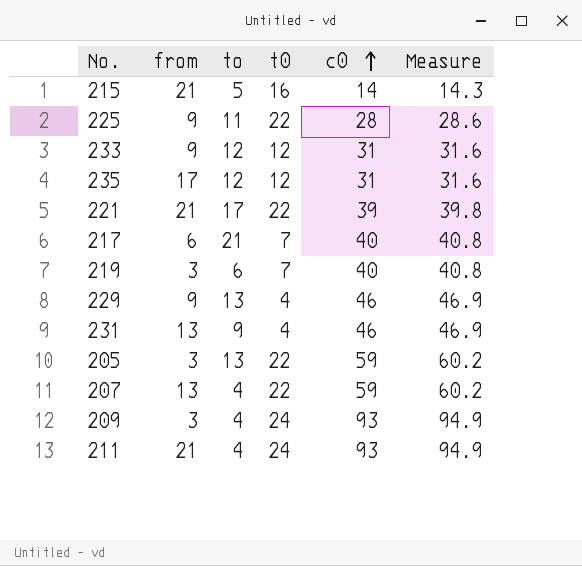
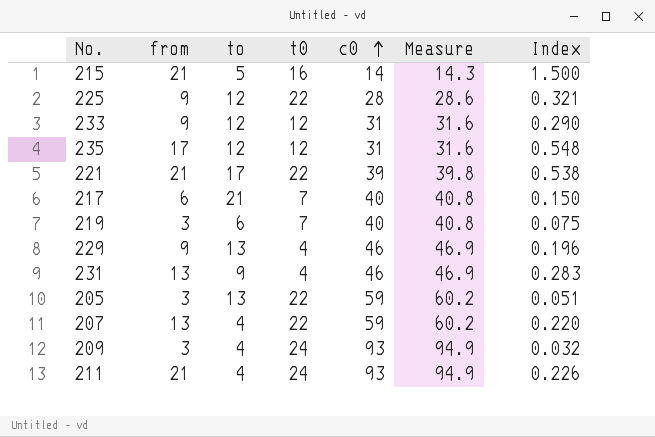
column Index | formula: none -> [from] / [c0]
225 | to: 11 -> 12

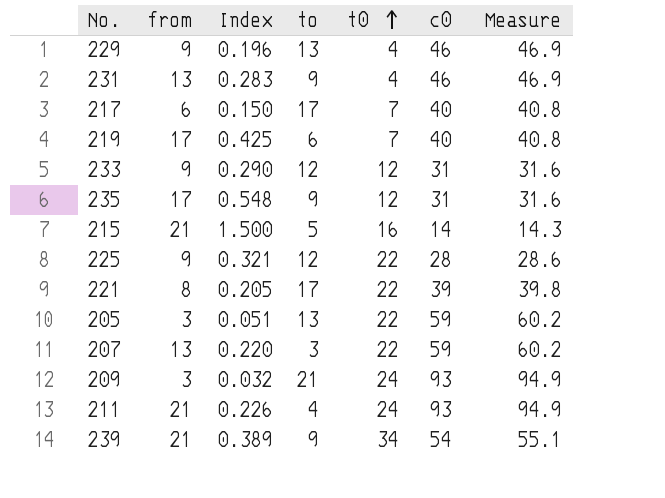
row order: c0 ascending -> t0 ascending
column Index | position: 7 -> 3
217 | to: 21 -> 17
219 | from: 3 -> 17
219 | Index: 0.075 -> 0.425
235 | to: 12 -> 9
221 | from: 21 -> 8
221 | Index: 0.538 -> 0.205
207 | to: 4 -> 3
209 | to: 4 -> 21
row 239: none -> 21 | 0.389 | 9 | 34 | 54 | 55.1

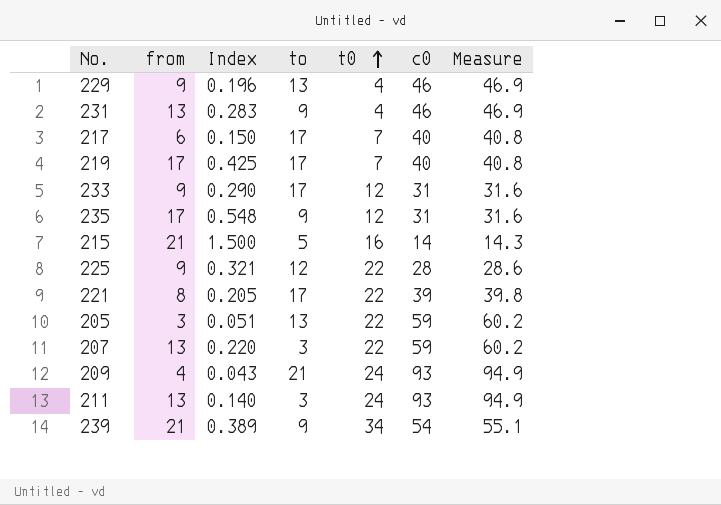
219 | to: 6 -> 17
233 | to: 12 -> 17
209 | from: 3 -> 4
209 | Index: 0.032 -> 0.043
211 | from: 21 -> 13
211 | Index: 0.226 -> 0.140
211 | to: 4 -> 3

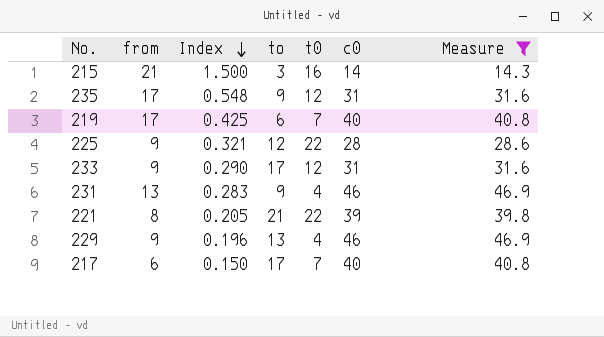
filter: none -> Measure <= 46.9
row order: t0 ascending -> Index descending
215 | to: 5 -> 3
219 | to: 17 -> 6
221 | to: 17 -> 21

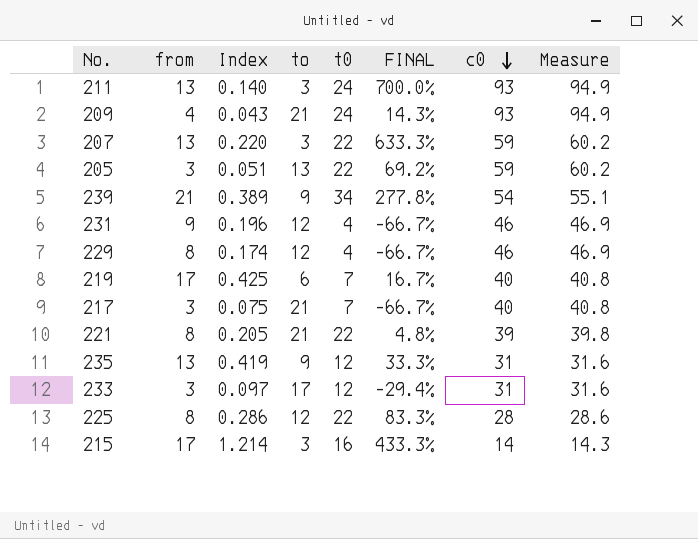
filter: Measure <= 46.9 -> none
row order: Index descending -> c0 descending
column FINAL | formula: none -> ([t0] - [to]) / [to]
231 | from: 13 -> 9
231 | Index: 0.283 -> 0.196
231 | to: 9 -> 12
229 | from: 9 -> 8
229 | Index: 0.196 -> 0.174
229 | to: 13 -> 12
217 | from: 6 -> 3
217 | Index: 0.150 -> 0.075
217 | to: 17 -> 21
235 | from: 17 -> 13
235 | Index: 0.548 -> 0.419
233 | from: 9 -> 3
233 | Index: 0.290 -> 0.097
225 | from: 9 -> 8
225 | Index: 0.321 -> 0.286
215 | from: 21 -> 17
215 | Index: 1.500 -> 1.214

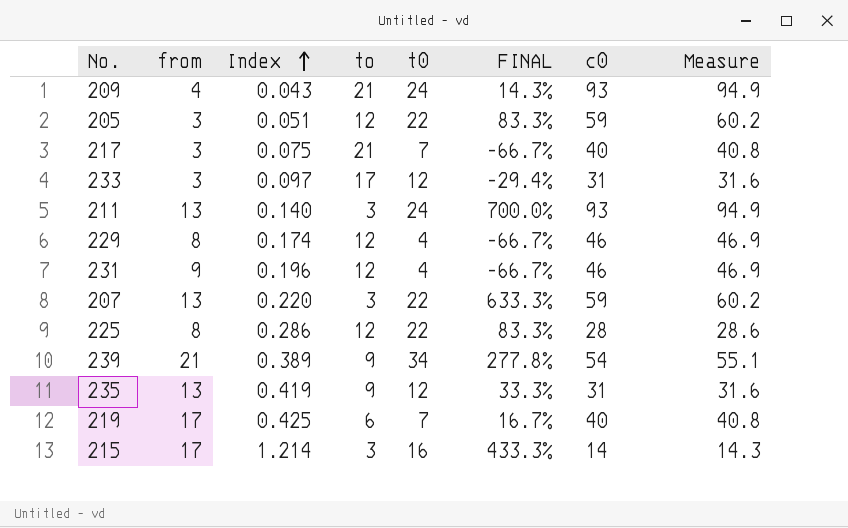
row order: c0 descending -> Index ascending
row 221: 8 | 0.205 | 21 | 22 | 4.8% | 39 | 39.8 -> none
205 | to: 13 -> 12
205 | FINAL: 69.2% -> 83.3%

